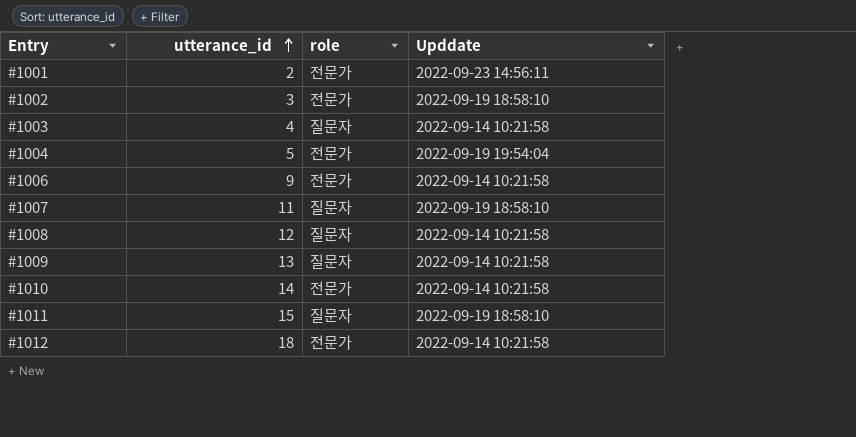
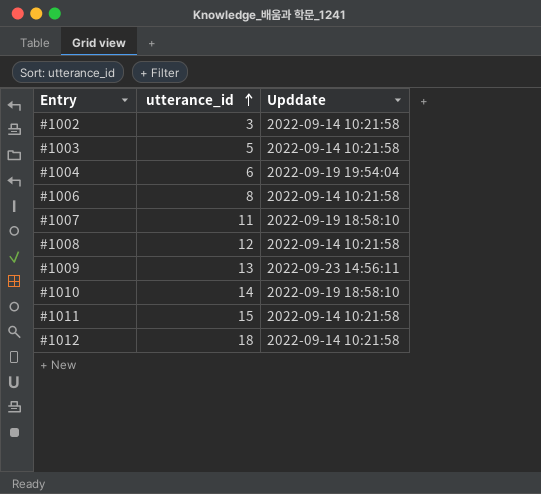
column role | position: 3 -> none
row #1001: 2 | 전문가 | 2022-09-23 14:56:11 -> none
#1002 | Upddate: 2022-09-19 18:58:10 -> 2022-09-14 10:21:58
#1003 | utterance_id: 4 -> 5
#1004 | utterance_id: 5 -> 6
#1006 | utterance_id: 9 -> 8
#1009 | Upddate: 2022-09-14 10:21:58 -> 2022-09-23 14:56:11
#1010 | Upddate: 2022-09-14 10:21:58 -> 2022-09-19 18:58:10
#1011 | Upddate: 2022-09-19 18:58:10 -> 2022-09-14 10:21:58

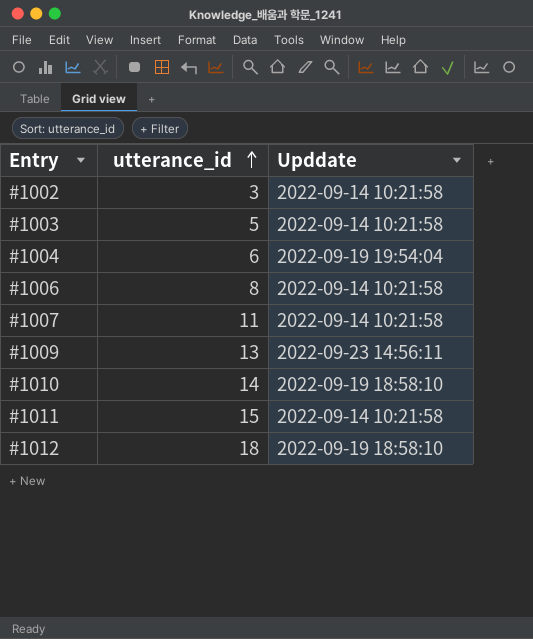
row #1008: 12 | 2022-09-14 10:21:58 -> none
#1007 | Upddate: 2022-09-19 18:58:10 -> 2022-09-14 10:21:58
#1012 | Upddate: 2022-09-14 10:21:58 -> 2022-09-19 18:58:10

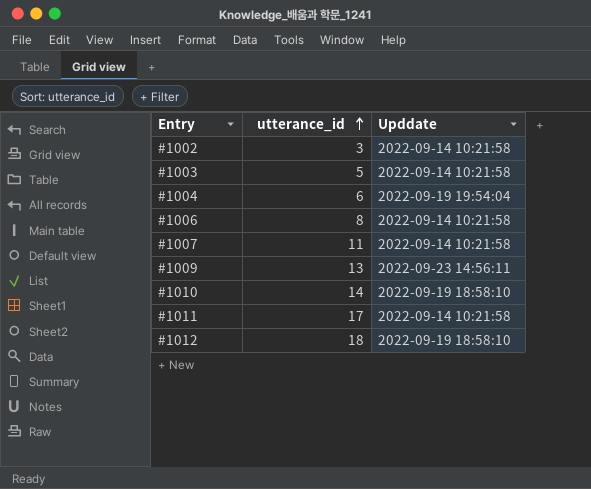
#1011 | utterance_id: 15 -> 17

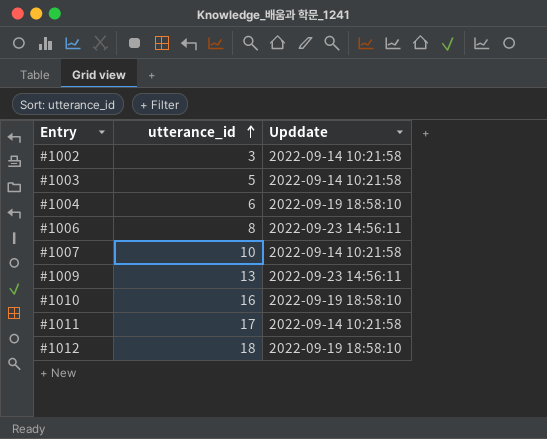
#1004 | Upddate: 2022-09-19 19:54:04 -> 2022-09-19 18:58:10
#1006 | Upddate: 2022-09-14 10:21:58 -> 2022-09-23 14:56:11
#1007 | utterance_id: 11 -> 10
#1010 | utterance_id: 14 -> 16

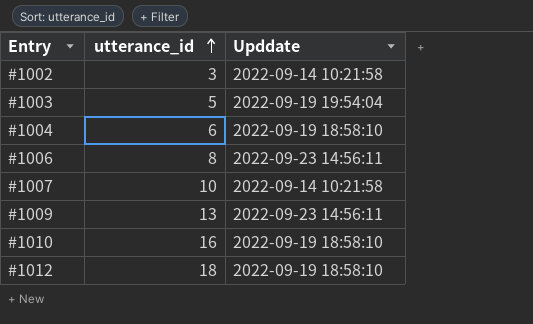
row #1011: 17 | 2022-09-14 10:21:58 -> none
#1003 | Upddate: 2022-09-14 10:21:58 -> 2022-09-19 19:54:04

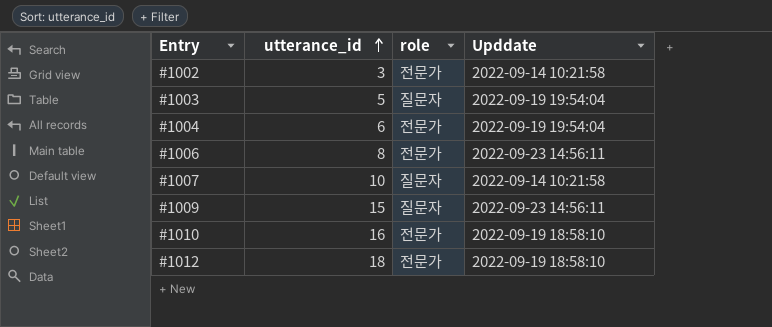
column role | position: none -> 3
#1004 | Upddate: 2022-09-19 18:58:10 -> 2022-09-19 19:54:04
#1009 | utterance_id: 13 -> 15

